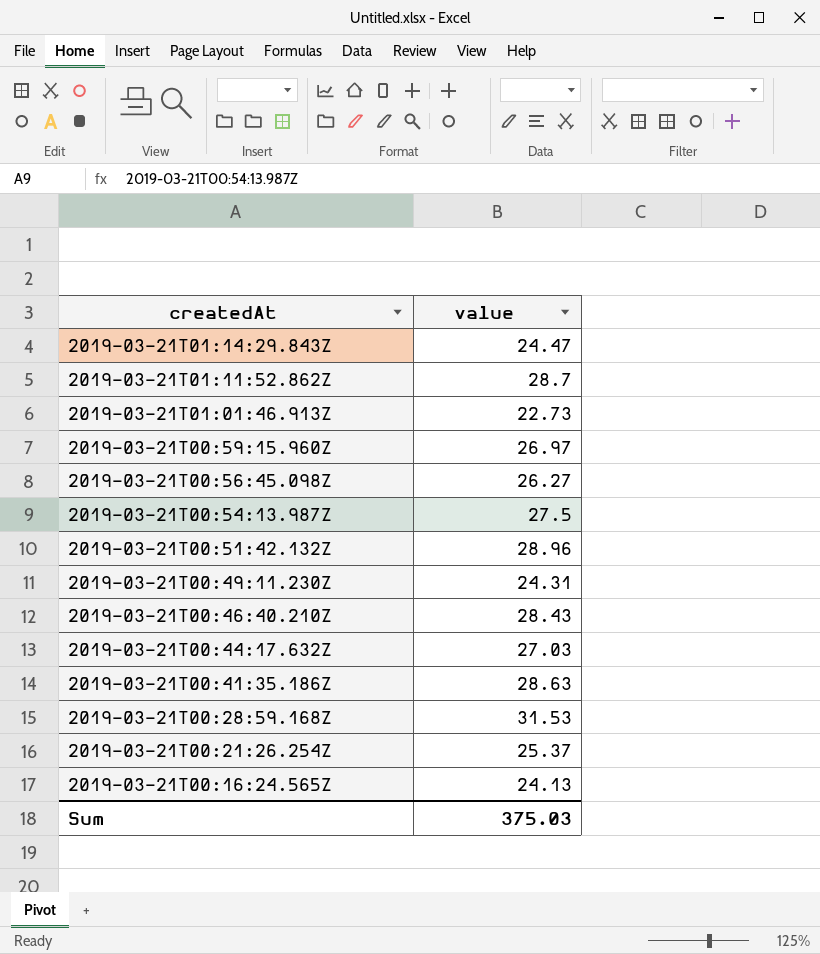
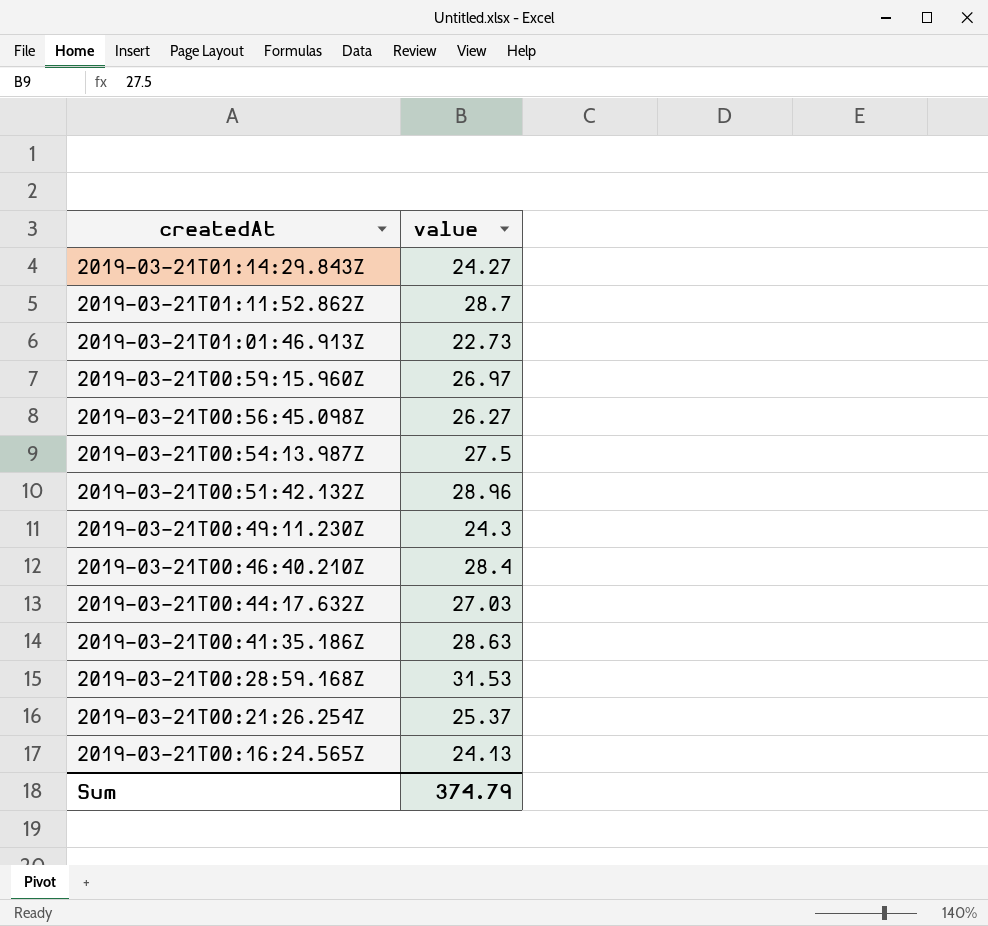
2019-03-21T01:14:29.843Z | value: 24.47 -> 24.27
2019-03-21T00:49:11.230Z | value: 24.31 -> 24.3
2019-03-21T00:46:40.210Z | value: 28.43 -> 28.4
Sum | value: 375.03 -> 374.79

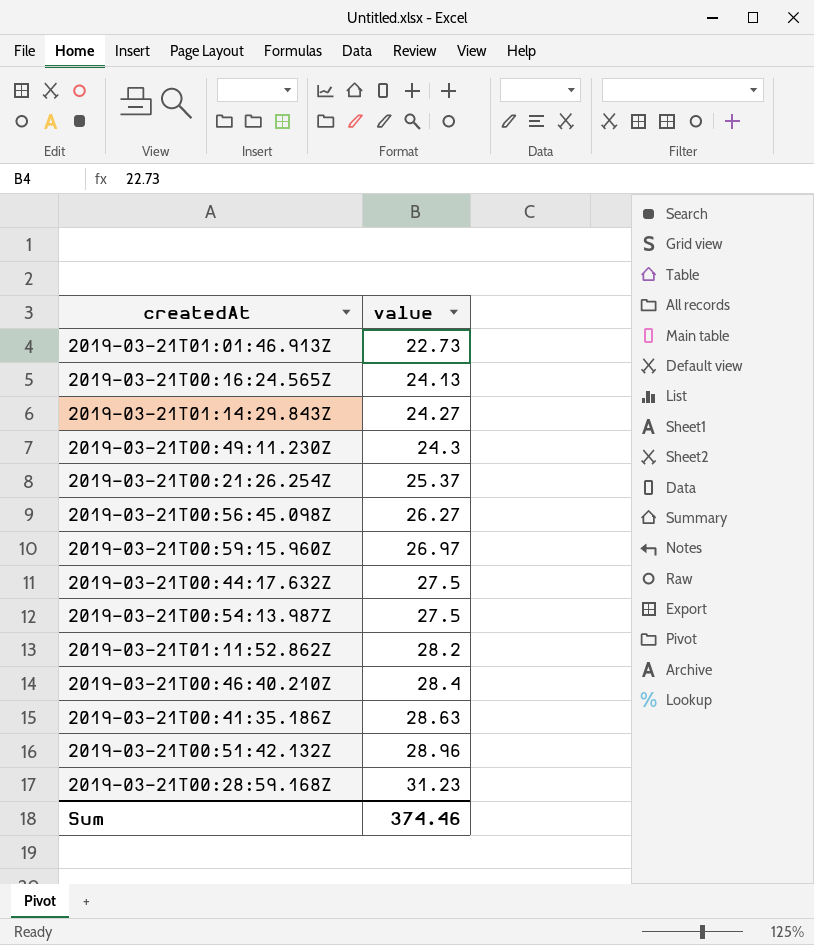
row order: createdAt descending -> value ascending
2019-03-21T00:44:17.632Z | value: 27.03 -> 27.5
2019-03-21T01:11:52.862Z | value: 28.7 -> 28.2
2019-03-21T00:28:59.168Z | value: 31.53 -> 31.23
Sum | value: 374.79 -> 374.46

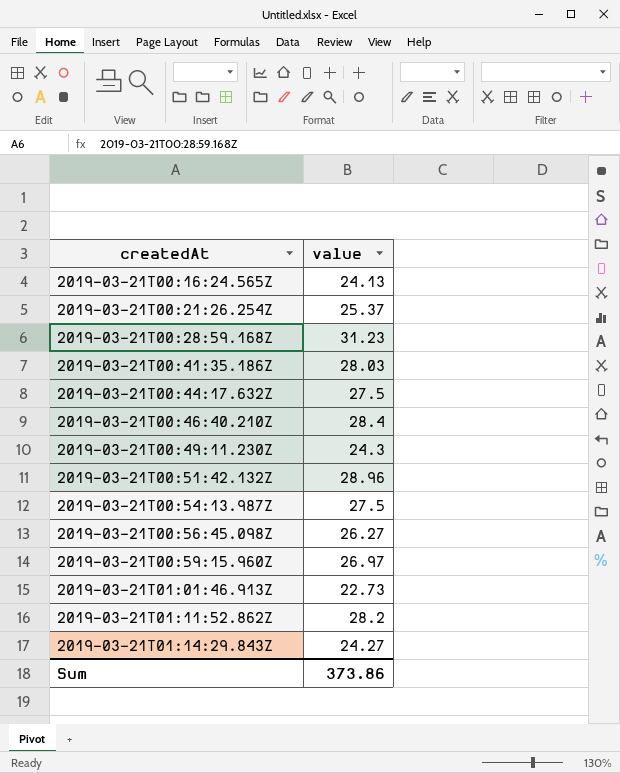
row order: value ascending -> createdAt ascending
2019-03-21T00:41:35.186Z | value: 28.63 -> 28.03
Sum | value: 374.46 -> 373.86

